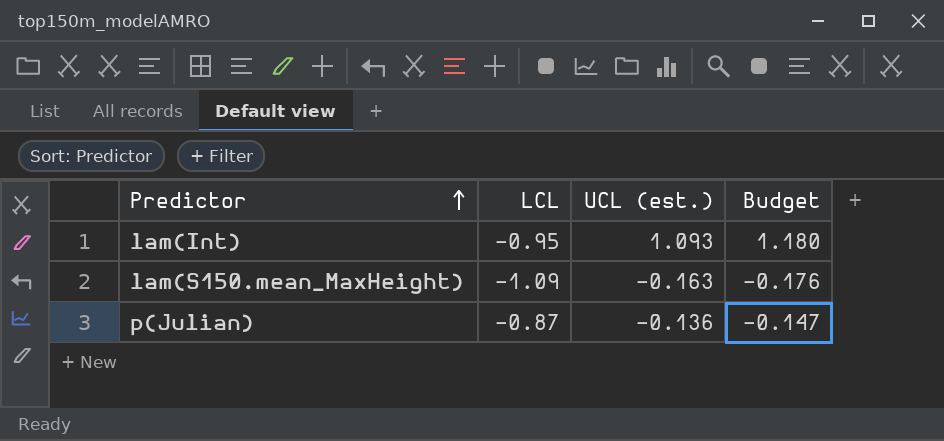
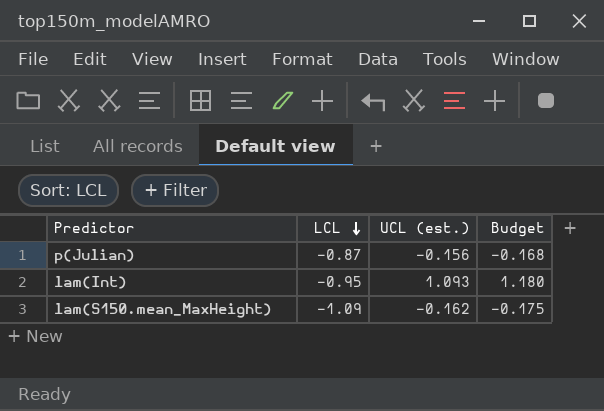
row order: Predictor ascending -> LCL descending
p(Julian) | UCL (est.): -0.136 -> -0.156
p(Julian) | Budget: -0.147 -> -0.168
lam(S150.mean_MaxHeight) | UCL (est.): -0.163 -> -0.162
lam(S150.mean_MaxHeight) | Budget: -0.176 -> -0.175

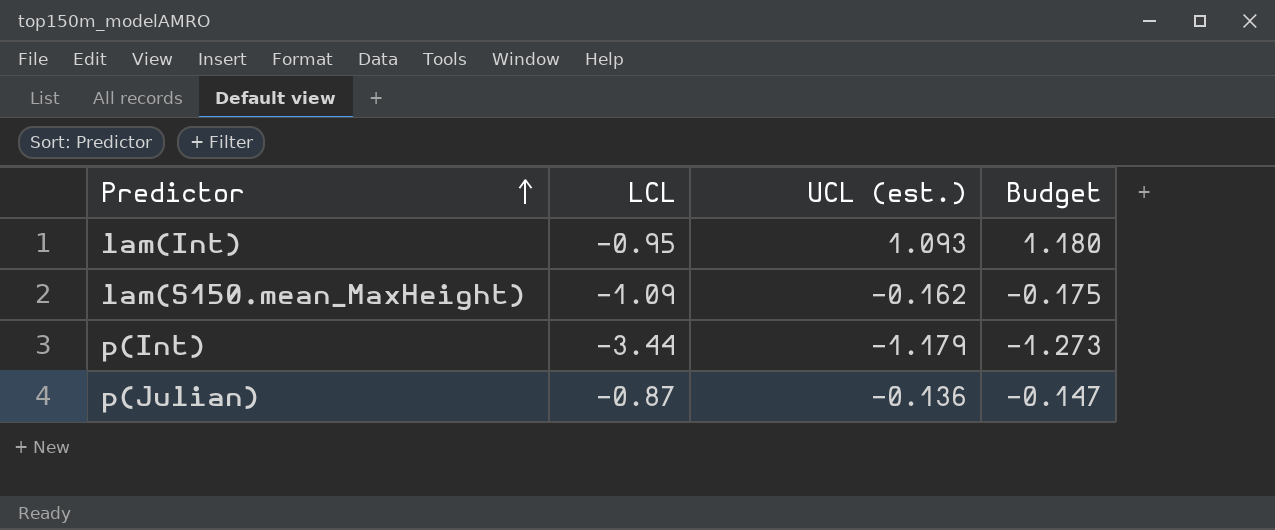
row order: LCL descending -> Predictor ascending
row p(Int): none -> -3.44 | -1.179 | -1.273
p(Julian) | UCL (est.): -0.156 -> -0.136
p(Julian) | Budget: -0.168 -> -0.147

